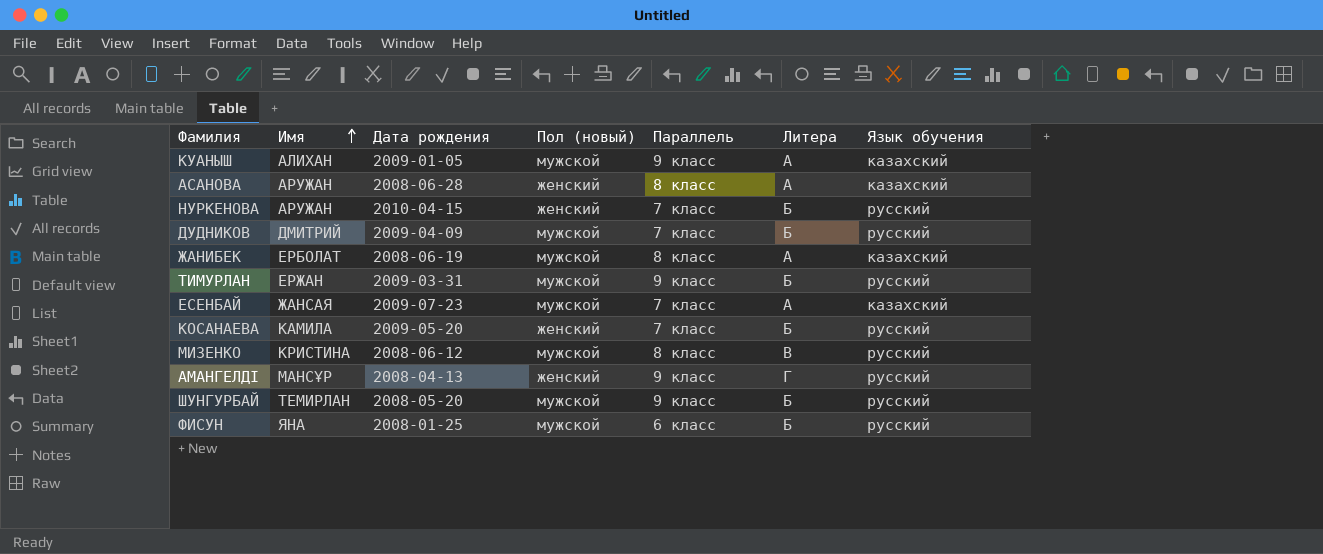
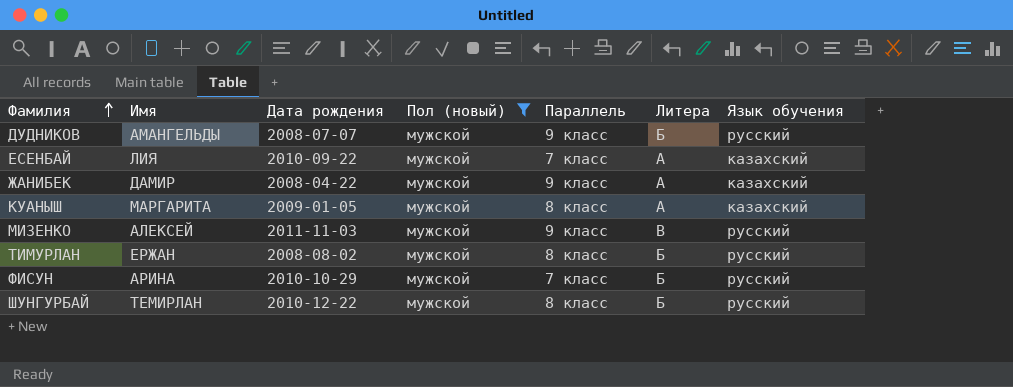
filter: none -> Пол (новый) = мужской
row order: Имя ascending -> Фамилия ascending
ДУДНИКОВ | Имя: ДМИТРИЙ -> АМАНГЕЛЬДЫ
ДУДНИКОВ | Дата рождения: 2009-04-09 -> 2008-07-07
ДУДНИКОВ | Параллель: 7 класс -> 9 класс
ЕСЕНБАЙ | Имя: ЖАНСАЯ -> ЛИЯ
ЕСЕНБАЙ | Дата рождения: 2009-07-23 -> 2010-09-22
ЖАНИБЕК | Имя: ЕРБОЛАТ -> ДАМИР
ЖАНИБЕК | Дата рождения: 2008-06-19 -> 2008-04-22
ЖАНИБЕК | Параллель: 8 класс -> 9 класс
КУАНЫШ | Имя: АЛИХАН -> МАРГАРИТА
КУАНЫШ | Параллель: 9 класс -> 8 класс
МИЗЕНКО | Имя: КРИСТИНА -> АЛЕКСЕЙ
МИЗЕНКО | Дата рождения: 2008-06-12 -> 2011-11-03
МИЗЕНКО | Параллель: 8 класс -> 9 класс
ТИМУРЛАН | Дата рождения: 2009-03-31 -> 2008-08-02
ТИМУРЛАН | Параллель: 9 класс -> 8 класс
ФИСУН | Имя: ЯНА -> АРИНА
ФИСУН | Дата рождения: 2008-01-25 -> 2010-10-29
ФИСУН | Параллель: 6 класс -> 7 класс
ШУНГУРБАЙ | Дата рождения: 2008-05-20 -> 2010-12-22
ШУНГУРБАЙ | Параллель: 9 класс -> 8 класс

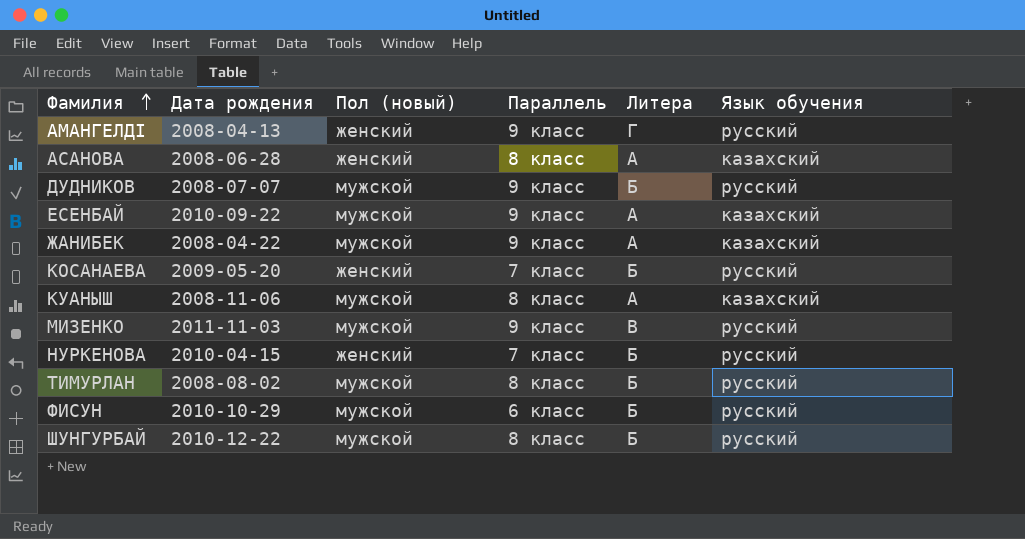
filter: Пол (новый) = мужской -> none
column Имя | position: 2 -> none
ЕСЕНБАЙ | Параллель: 7 класс -> 9 класс
КУАНЫШ | Дата рождения: 2009-01-05 -> 2008-11-06
ФИСУН | Параллель: 7 класс -> 6 класс

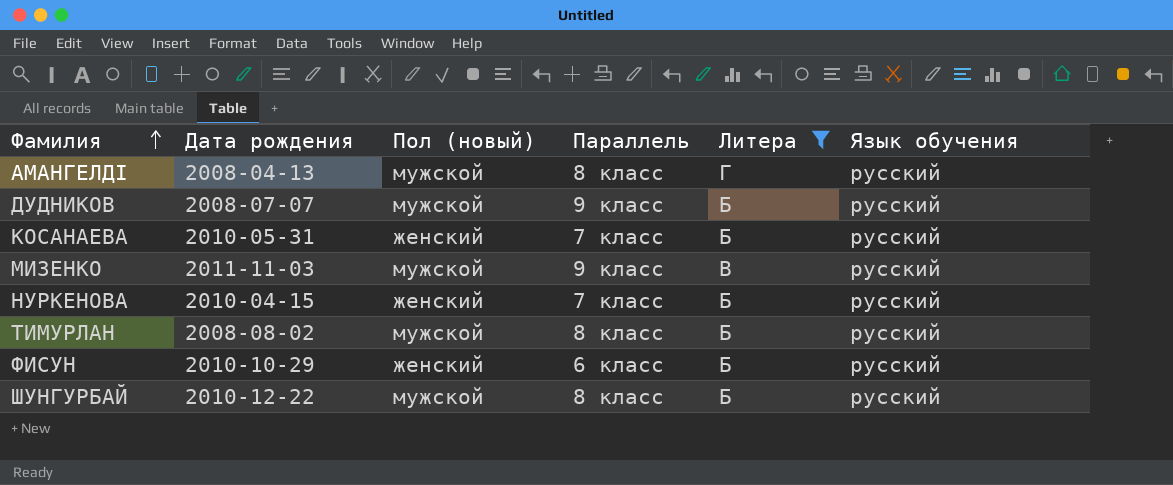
filter: none -> Литера != А
АМАНГЕЛДІ | Пол (новый): женский -> мужской
АМАНГЕЛДІ | Параллель: 9 класс -> 8 класс
КОСАНАЕВА | Дата рождения: 2009-05-20 -> 2010-05-31
ФИСУН | Пол (новый): мужской -> женский

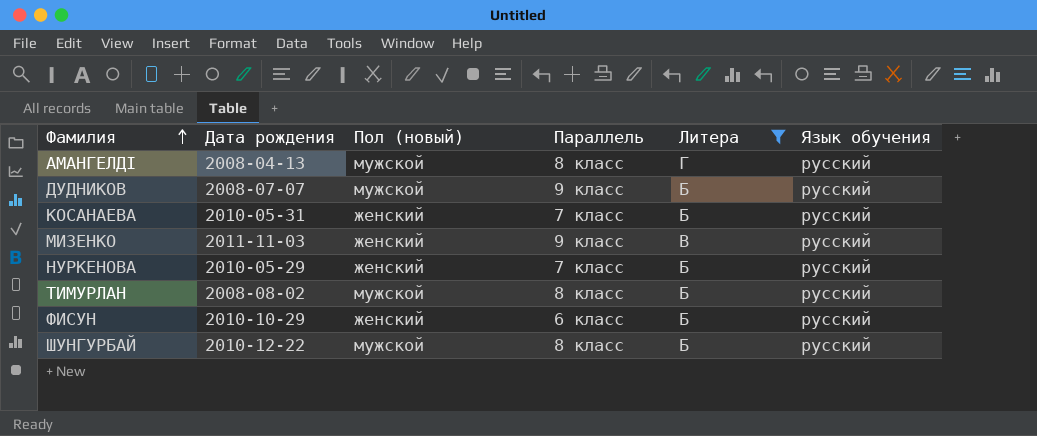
МИЗЕНКО | Пол (новый): мужской -> женский
НУРКЕНОВА | Дата рождения: 2010-04-15 -> 2010-05-29

